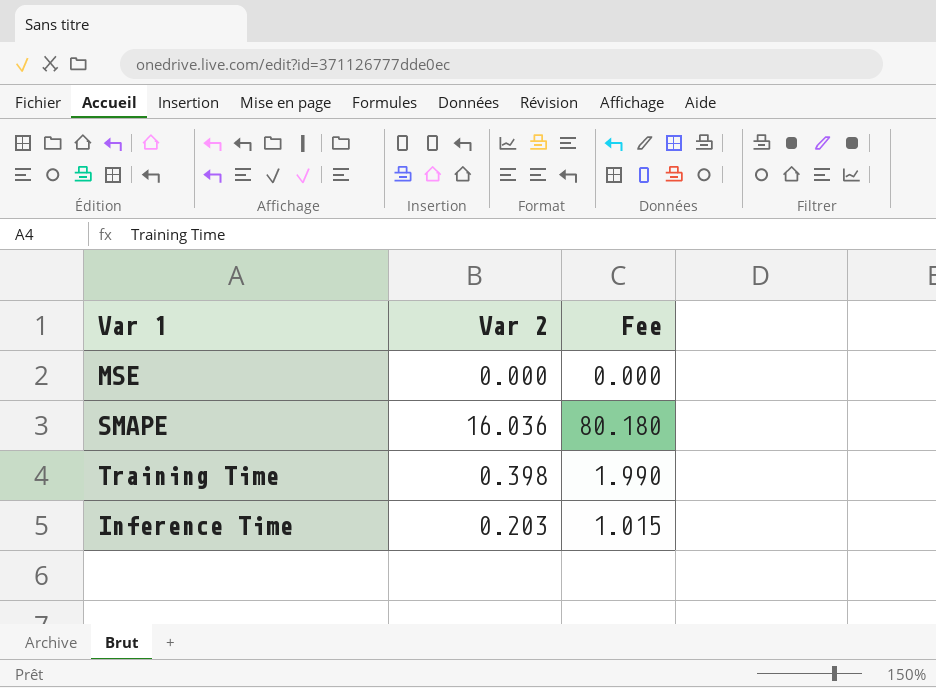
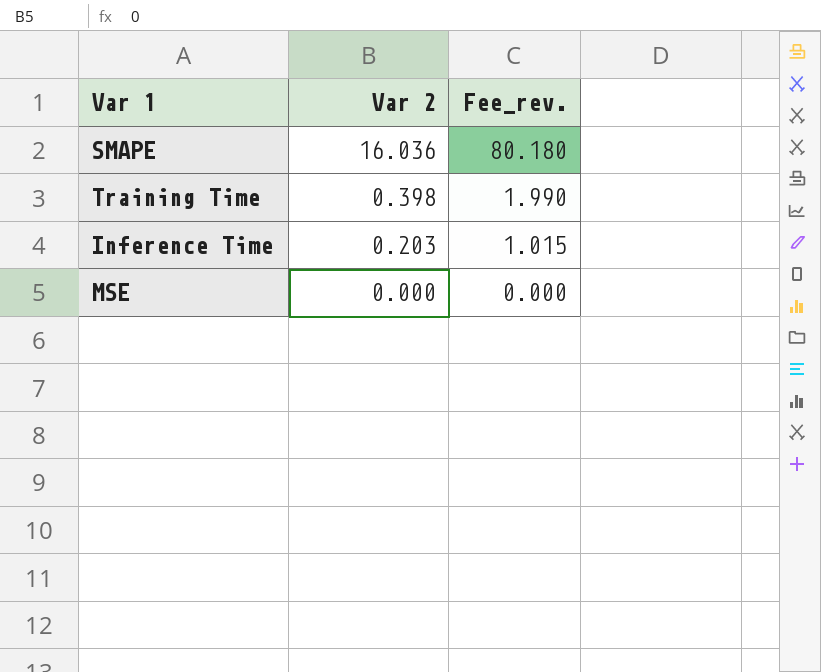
row order: none -> Var 2 descending
column name: Fee -> Fee_rev.

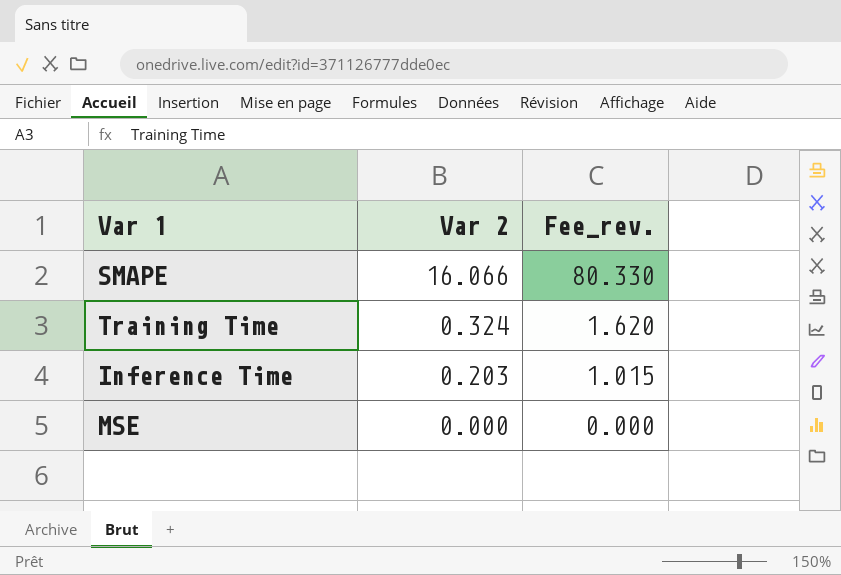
SMAPE | Var 2: 16.036 -> 16.066
SMAPE | Fee_rev.: 80.180 -> 80.330
Training Time | Var 2: 0.398 -> 0.324
Training Time | Fee_rev.: 1.990 -> 1.620

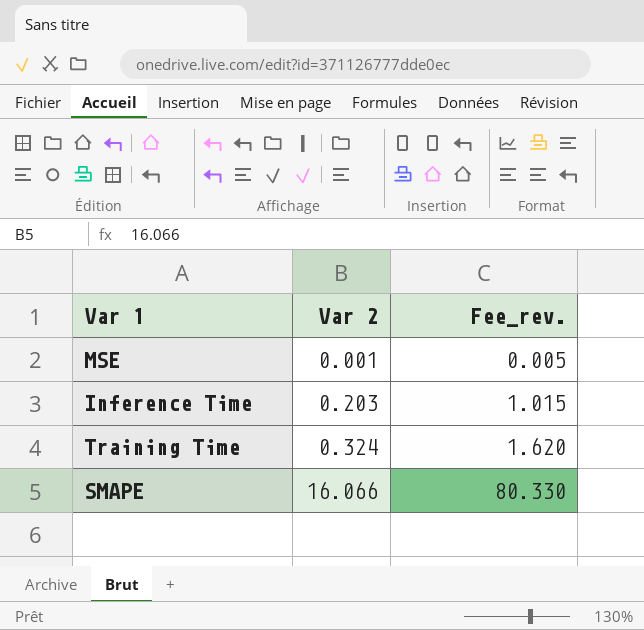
row order: Var 2 descending -> Var 2 ascending
MSE | Var 2: 0.000 -> 0.001
MSE | Fee_rev.: 0.000 -> 0.005

